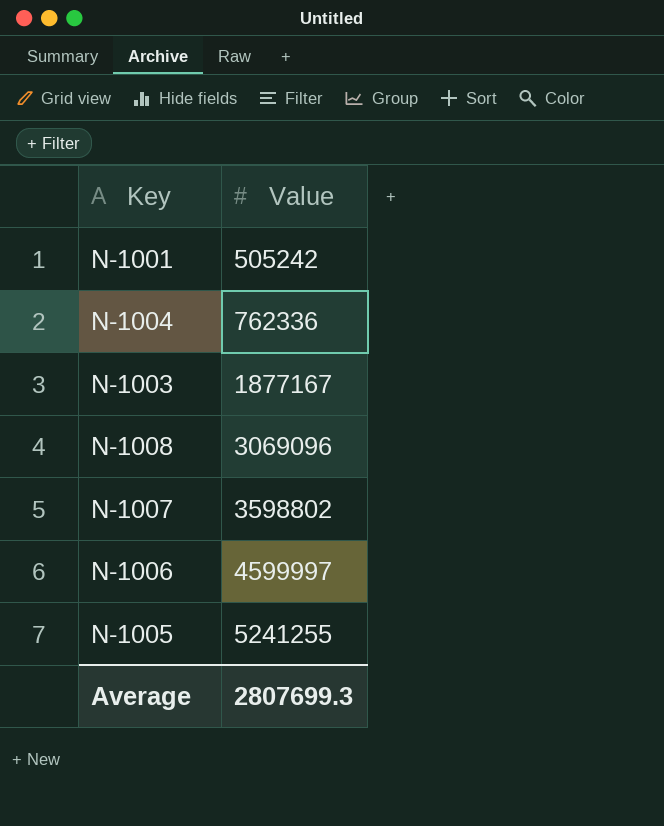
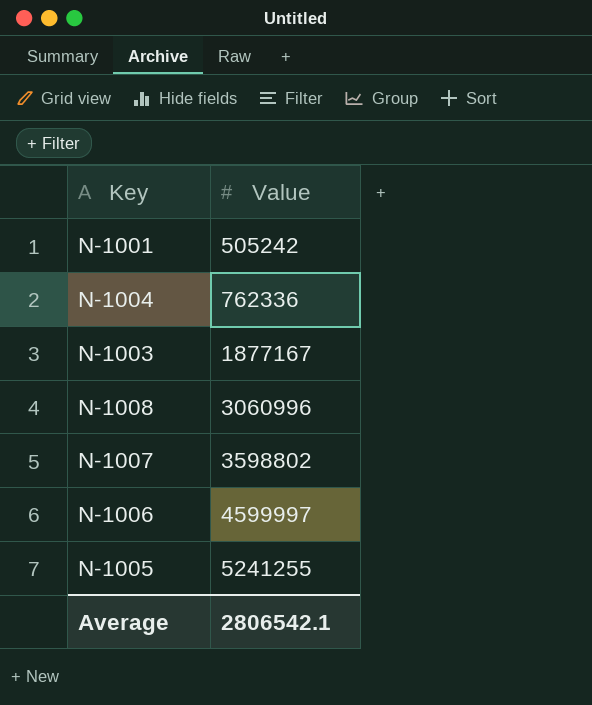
N-1008 | Value: 3069096 -> 3060996
Average | Value: 2807699.3 -> 2806542.1

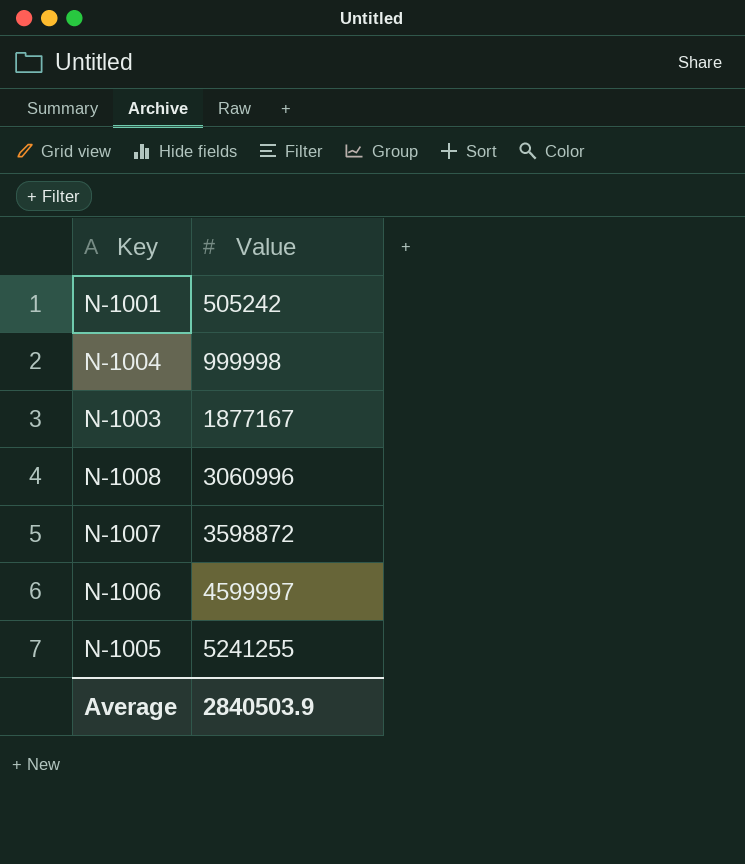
N-1004 | Value: 762336 -> 999998
N-1007 | Value: 3598802 -> 3598872
Average | Value: 2806542.1 -> 2840503.9

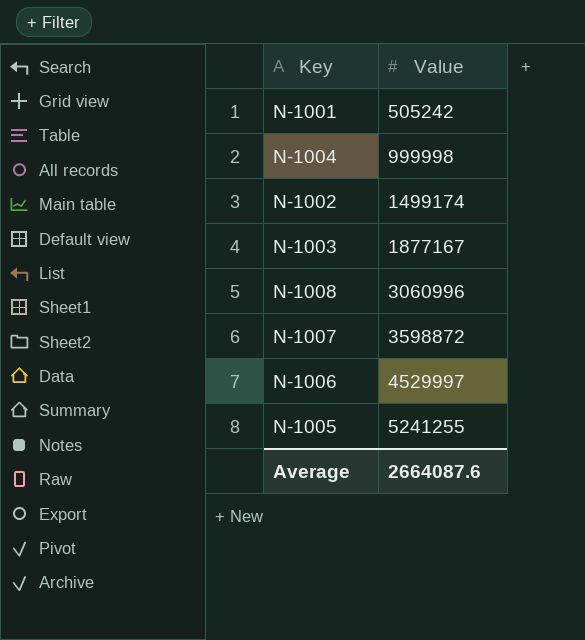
row N-1002: none -> 1499174
N-1006 | Value: 4599997 -> 4529997
Average | Value: 2840503.9 -> 2664087.6

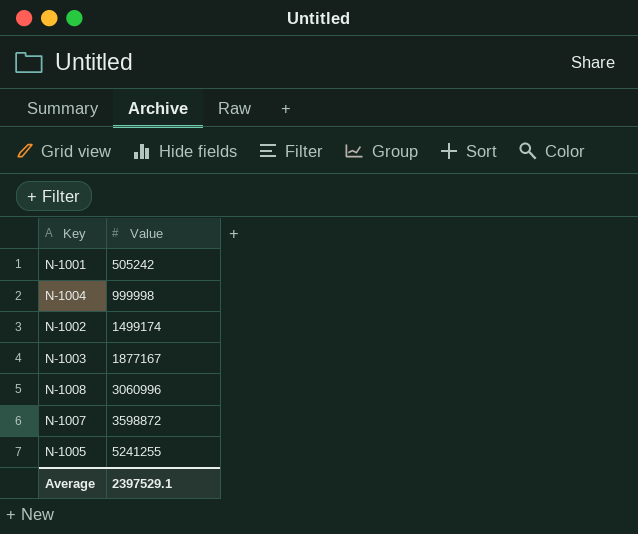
row N-1006: 4529997 -> none
Average | Value: 2664087.6 -> 2397529.1

